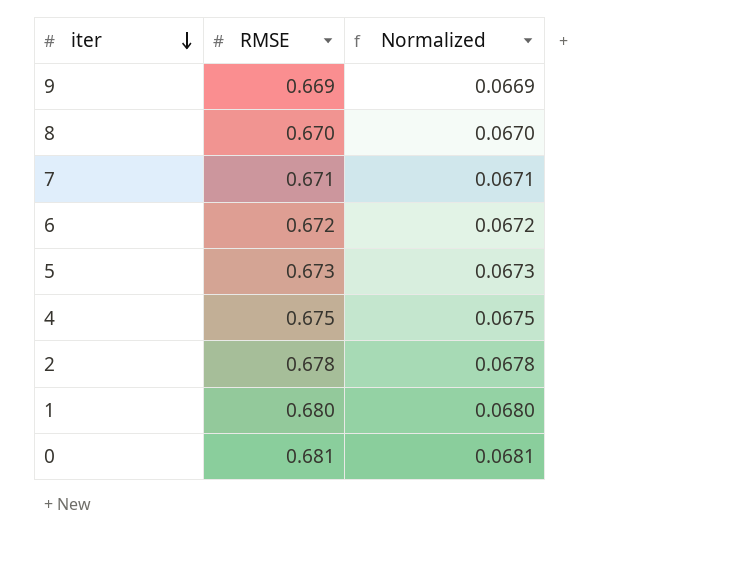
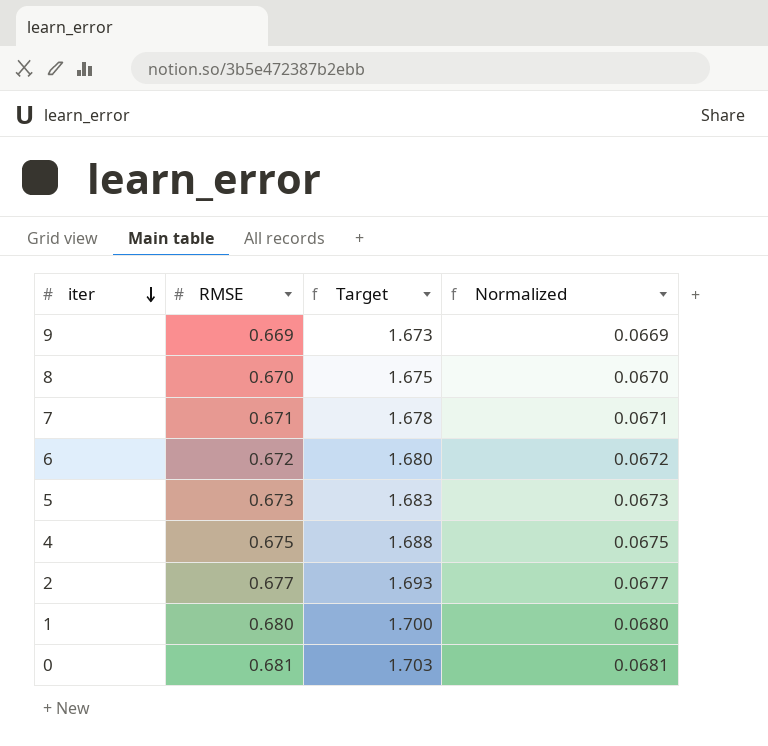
column Target | formula: none -> [RMSE] * 2.5
2 | RMSE: 0.678 -> 0.677
2 | Normalized: 0.0678 -> 0.0677

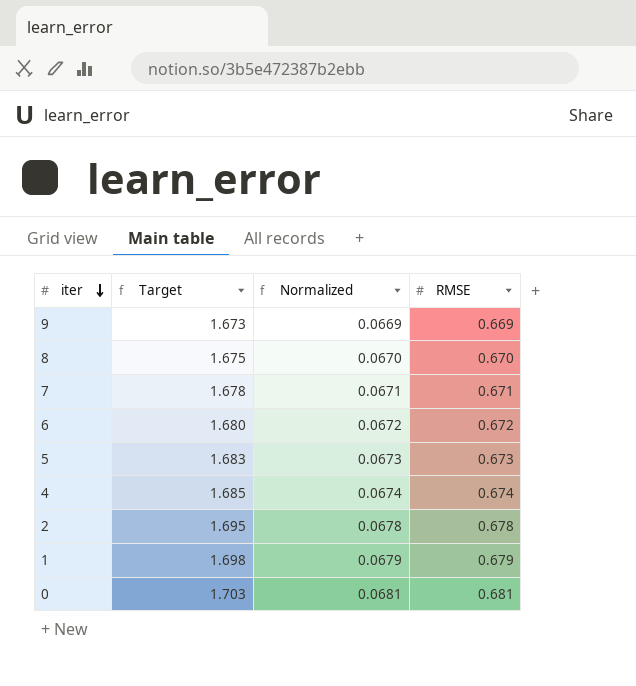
column RMSE | position: 2 -> 4
4 | Target: 1.688 -> 1.685
4 | Normalized: 0.0675 -> 0.0674
4 | RMSE: 0.675 -> 0.674
2 | Target: 1.693 -> 1.695
2 | Normalized: 0.0677 -> 0.0678
2 | RMSE: 0.677 -> 0.678
1 | Target: 1.700 -> 1.698
1 | Normalized: 0.0680 -> 0.0679
1 | RMSE: 0.680 -> 0.679

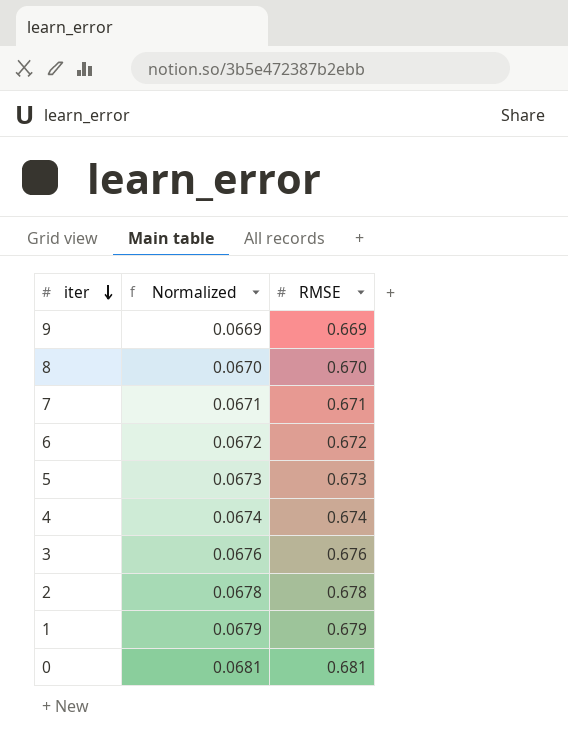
column Target | formula: [RMSE] * 2.5 -> none
row 3: none -> 0.0676 | 0.676

